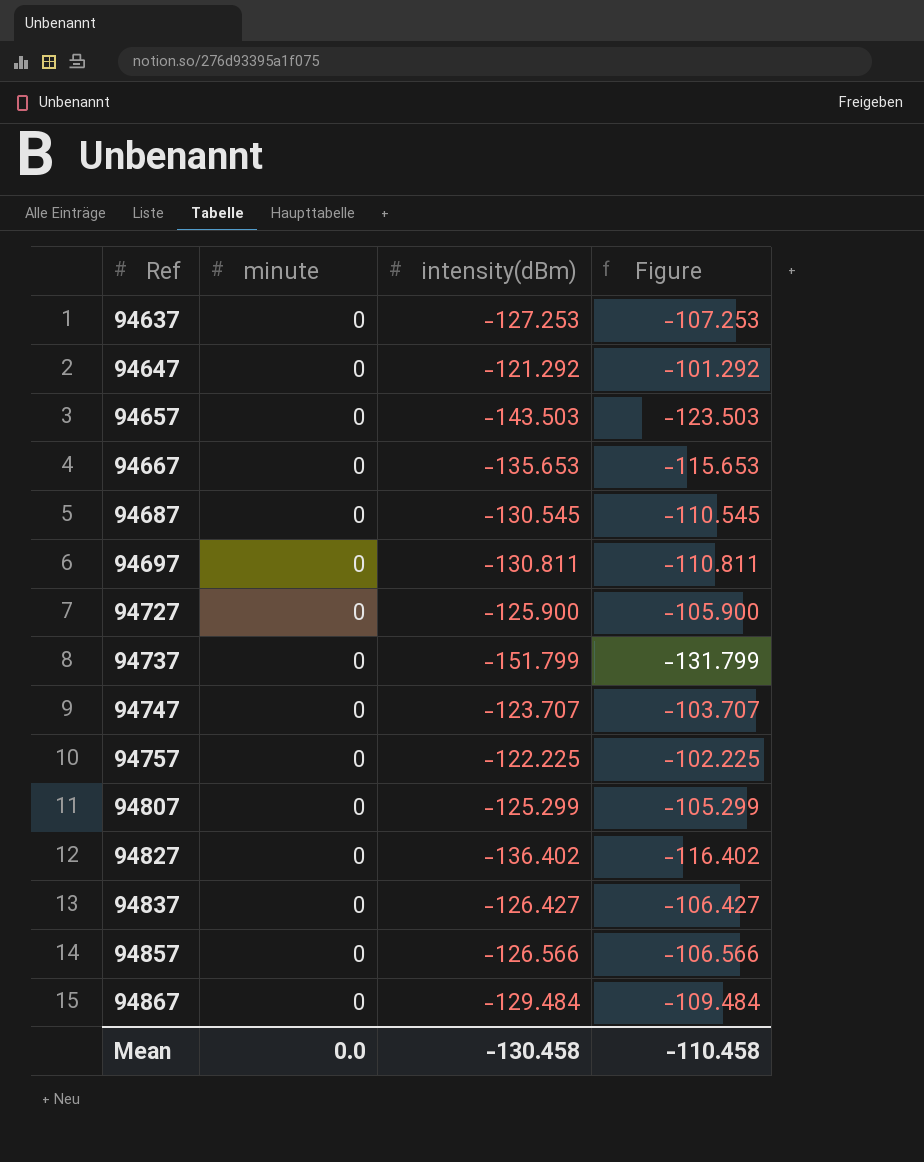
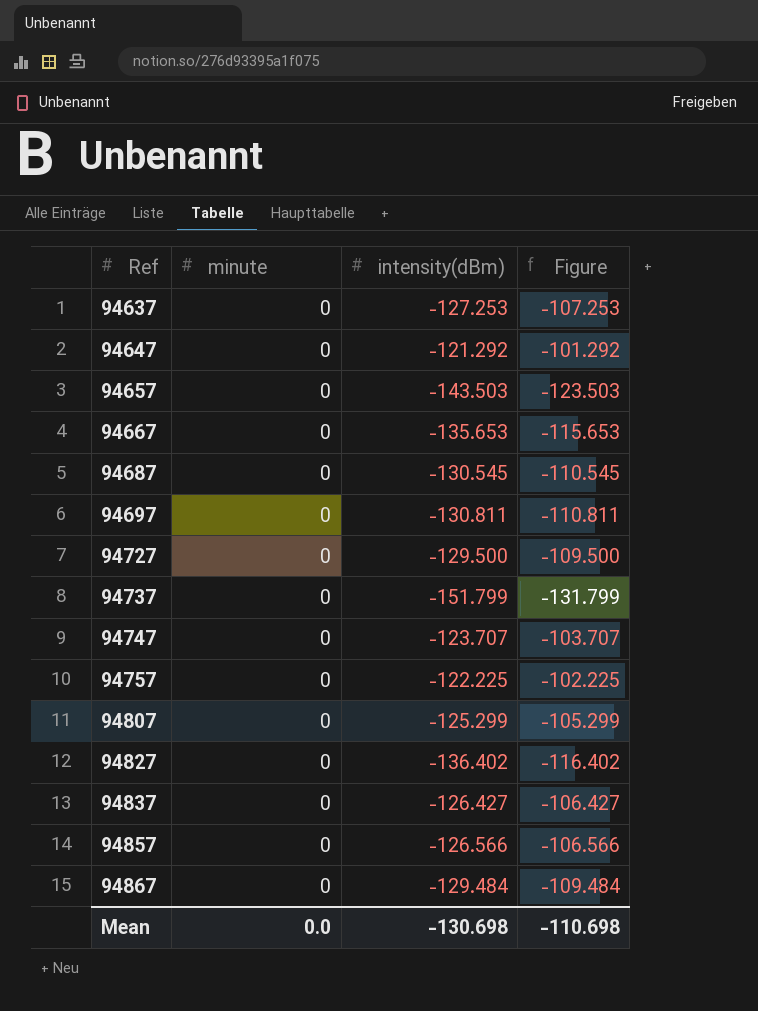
94727 | intensity(dBm): -125.900 -> -129.500
94727 | Figure: -105.900 -> -109.500
Mean | intensity(dBm): -130.458 -> -130.698
Mean | Figure: -110.458 -> -110.698

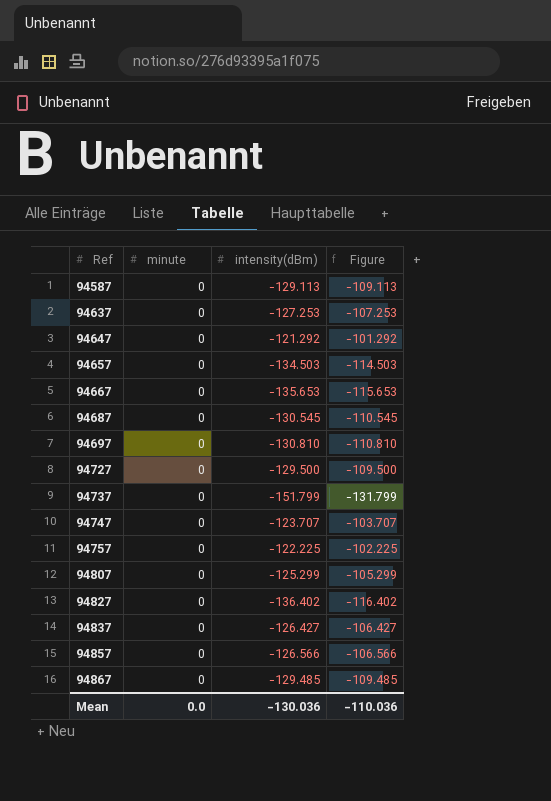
row 94587: none -> 0 | -129.113 | -109.113
94657 | intensity(dBm): -143.503 -> -134.503
94657 | Figure: -123.503 -> -114.503
94697 | intensity(dBm): -130.811 -> -130.810
94697 | Figure: -110.811 -> -110.810
94867 | intensity(dBm): -129.484 -> -129.485
94867 | Figure: -109.484 -> -109.485
Mean | intensity(dBm): -130.698 -> -130.036
Mean | Figure: -110.698 -> -110.036

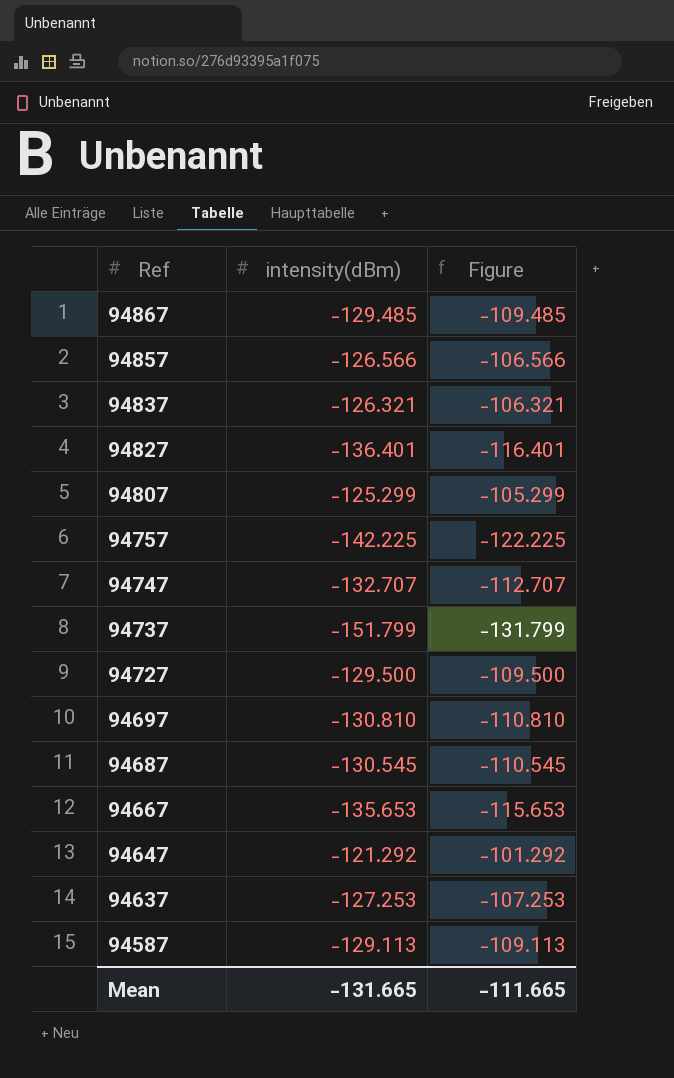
row order: Ref ascending -> Ref descending
column minute | position: 2 -> none
row 94657: 0 | -134.503 | -114.503 -> none
94837 | intensity(dBm): -126.427 -> -126.321
94837 | Figure: -106.427 -> -106.321
94827 | intensity(dBm): -136.402 -> -136.401
94827 | Figure: -116.402 -> -116.401
94757 | intensity(dBm): -122.225 -> -142.225
94757 | Figure: -102.225 -> -122.225
94747 | intensity(dBm): -123.707 -> -132.707
94747 | Figure: -103.707 -> -112.707
Mean | intensity(dBm): -130.036 -> -131.665
Mean | Figure: -110.036 -> -111.665

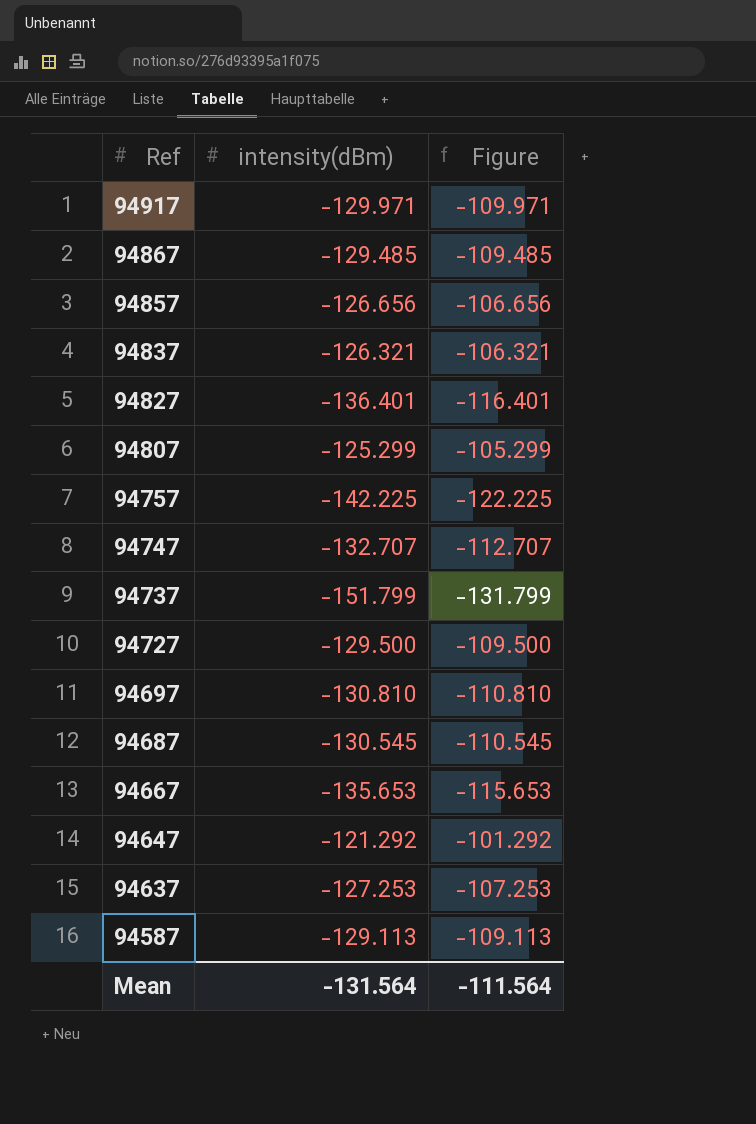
row 94917: none -> -129.971 | -109.971
94857 | intensity(dBm): -126.566 -> -126.656
94857 | Figure: -106.566 -> -106.656
Mean | intensity(dBm): -131.665 -> -131.564
Mean | Figure: -111.665 -> -111.564

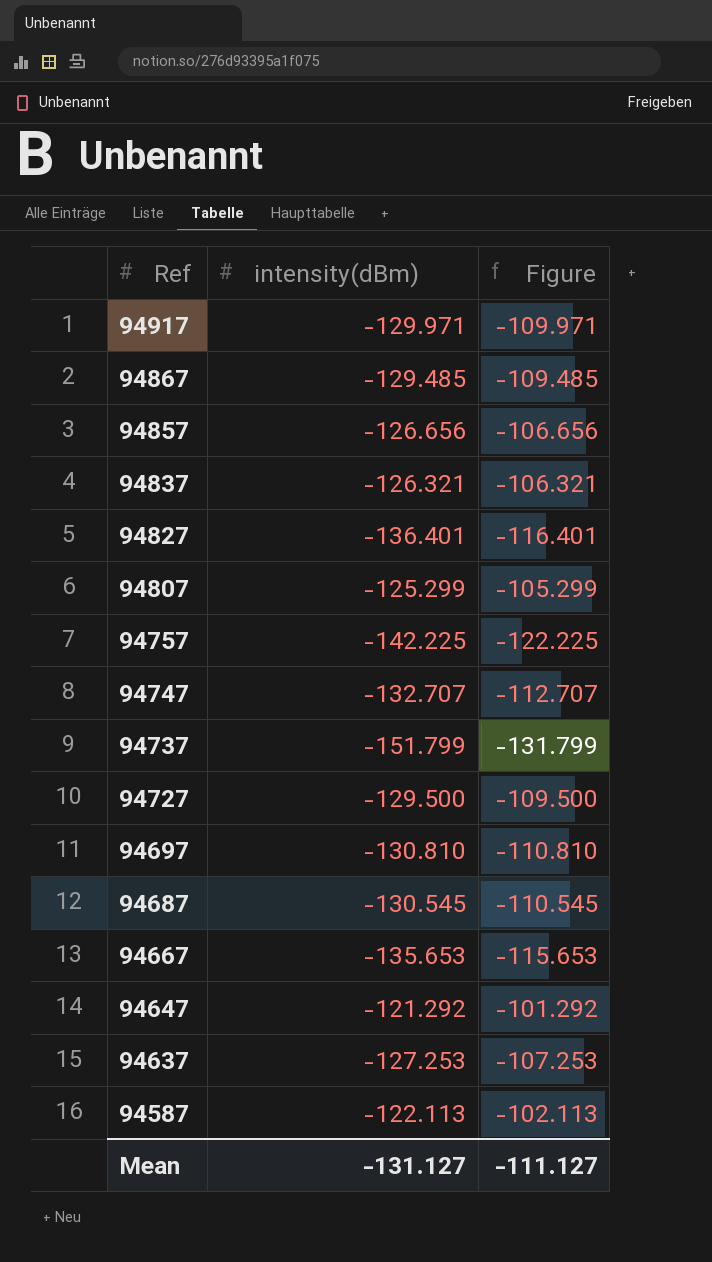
94587 | intensity(dBm): -129.113 -> -122.113
94587 | Figure: -109.113 -> -102.113
Mean | intensity(dBm): -131.564 -> -131.127
Mean | Figure: -111.564 -> -111.127

